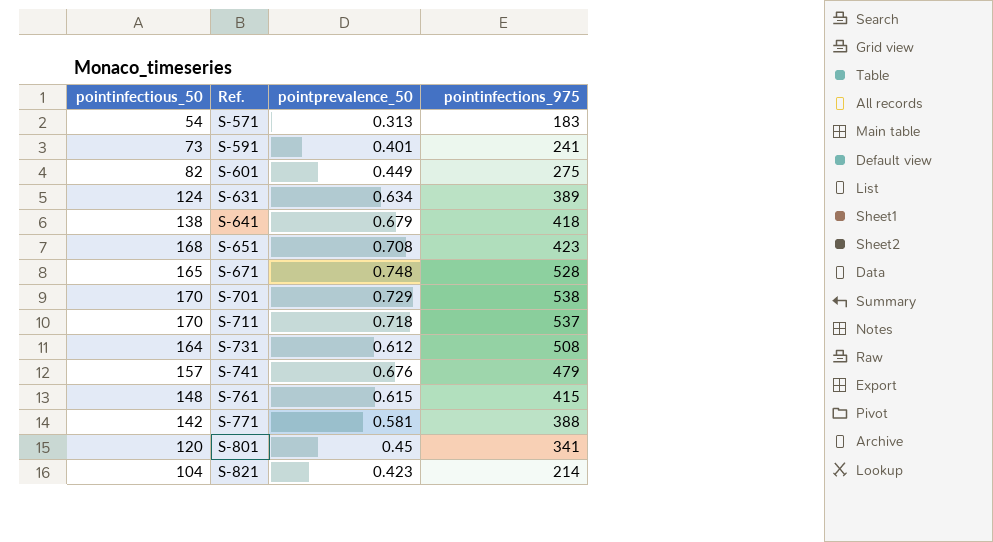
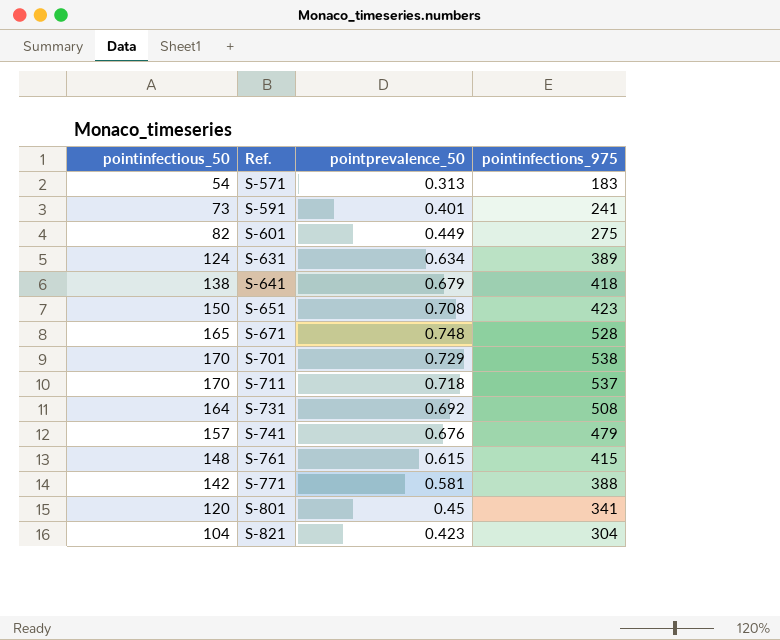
S-651 | pointinfectious_50: 168 -> 150
S-731 | pointprevalence_50: 0.612 -> 0.692
S-821 | pointinfections_975: 214 -> 304

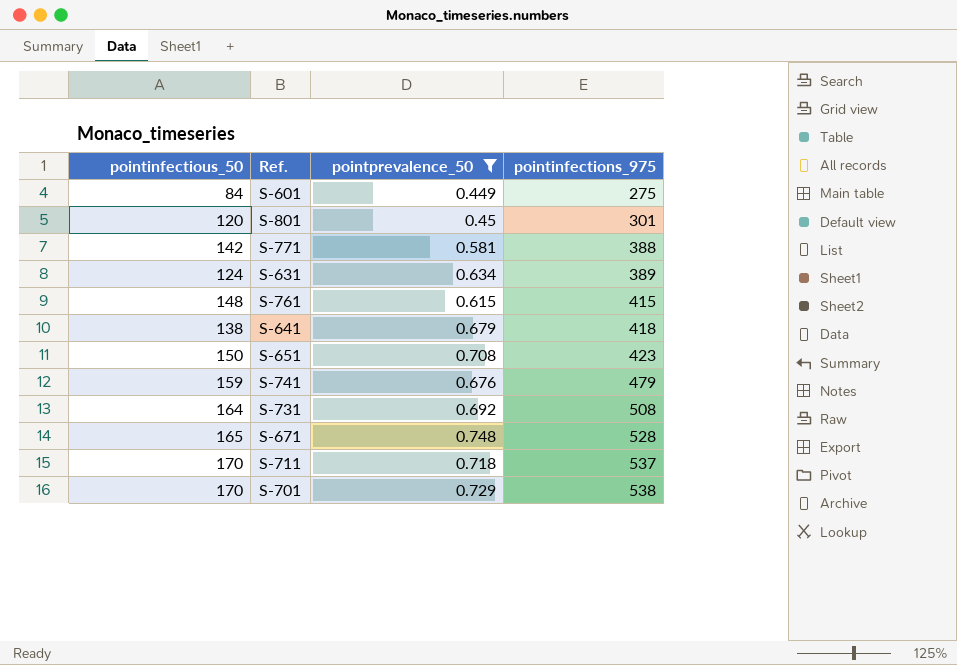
filter: none -> pointprevalence_50 >= 0.449
row order: Ref. ascending -> pointinfections_975 ascending
S-601 | pointinfectious_50: 82 -> 84
S-801 | pointinfections_975: 341 -> 301
S-741 | pointinfectious_50: 157 -> 159

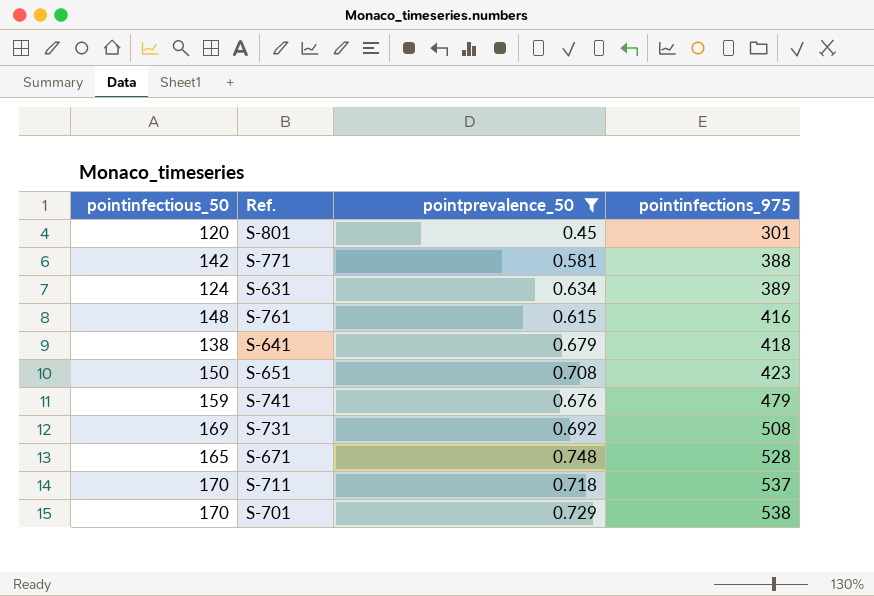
row S-601: 84 | 0.449 | 275 -> none
S-761 | pointinfections_975: 415 -> 416
S-731 | pointinfectious_50: 164 -> 169

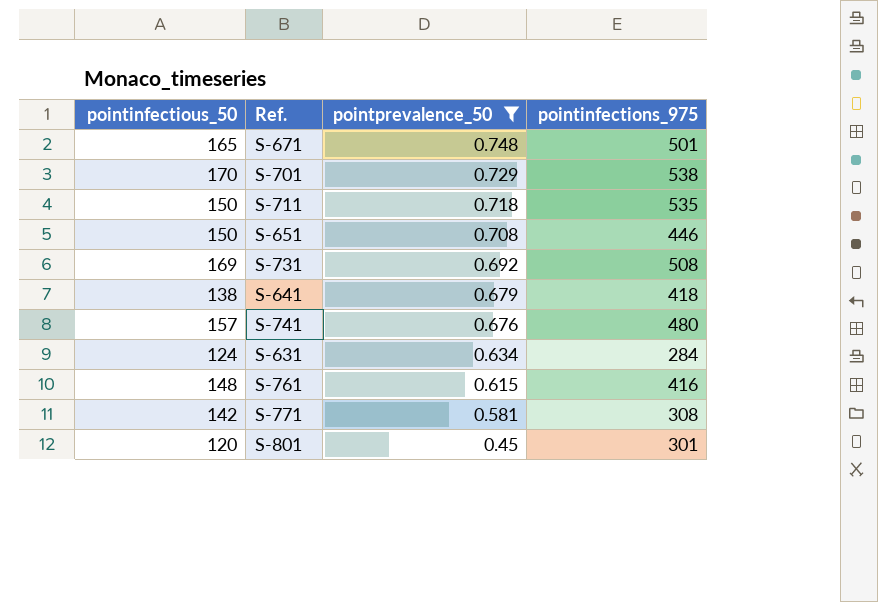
row order: pointinfections_975 ascending -> pointprevalence_50 descending
S-671 | pointinfections_975: 528 -> 501
S-711 | pointinfectious_50: 170 -> 150
S-711 | pointinfections_975: 537 -> 535
S-651 | pointinfections_975: 423 -> 446
S-741 | pointinfectious_50: 159 -> 157
S-741 | pointinfections_975: 479 -> 480
S-631 | pointinfections_975: 389 -> 284
S-771 | pointinfections_975: 388 -> 308

